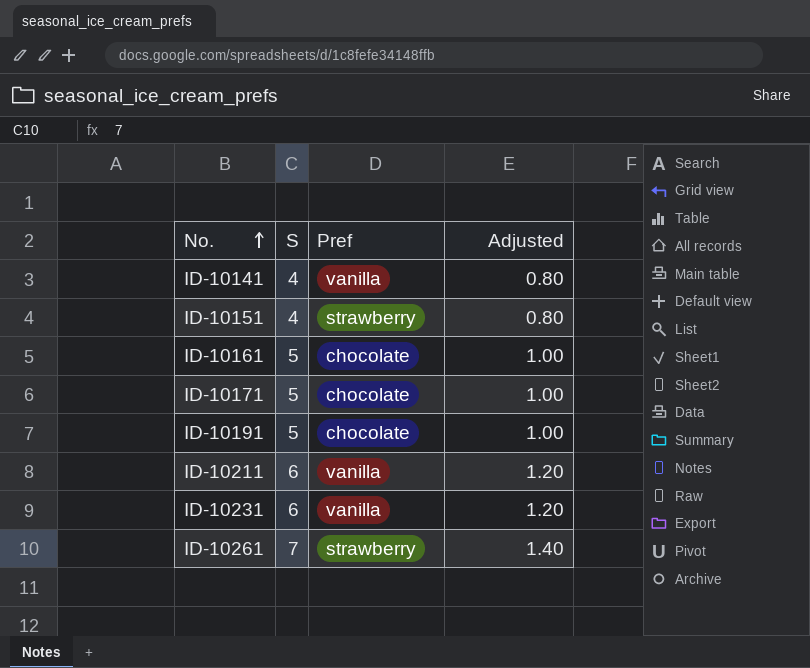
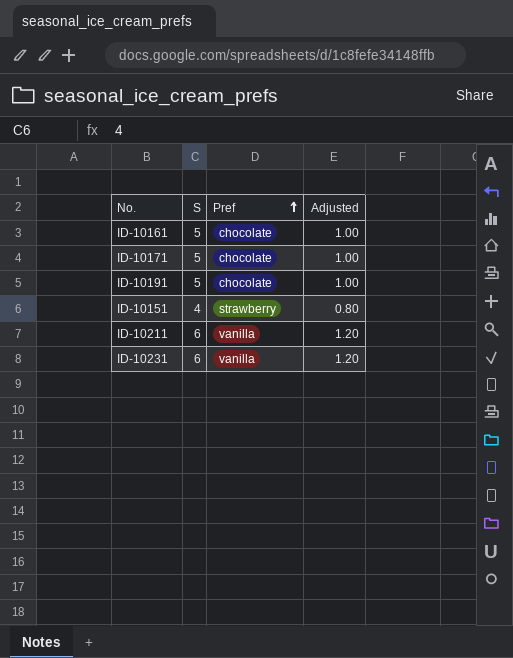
row order: No. ascending -> Pref ascending
row ID-10141: 4 | vanilla | 0.80 -> none
row ID-10261: 7 | strawberry | 1.40 -> none

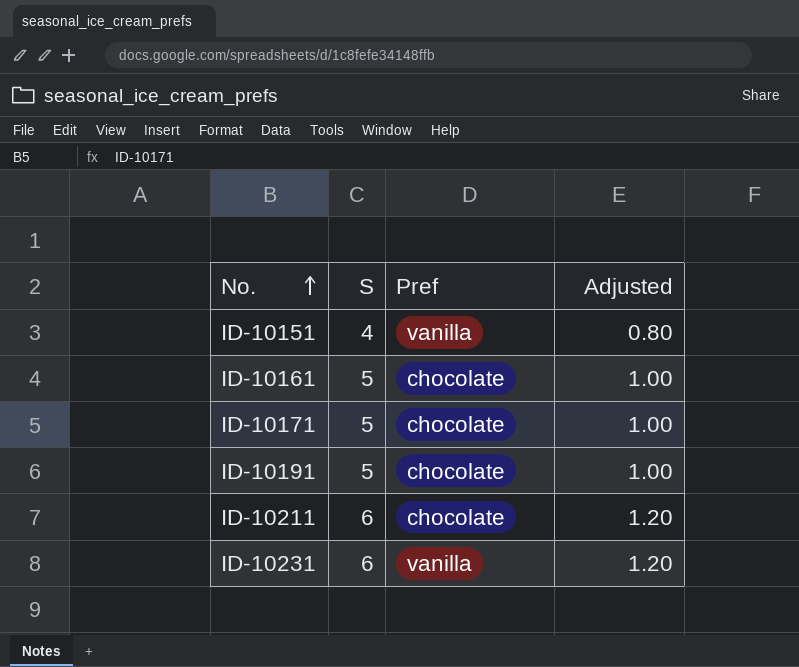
row order: Pref ascending -> No. ascending
ID-10151 | Pref: strawberry -> vanilla
ID-10211 | Pref: vanilla -> chocolate

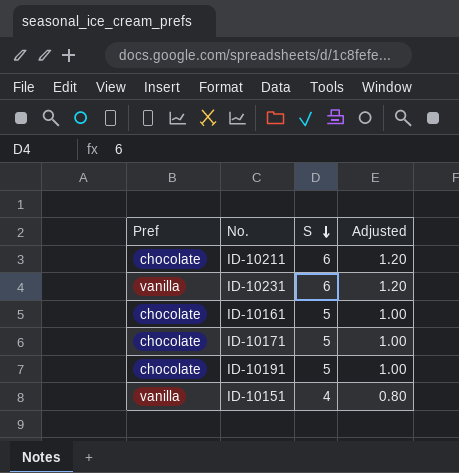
row order: No. ascending -> S descending
column Pref | position: 3 -> 1

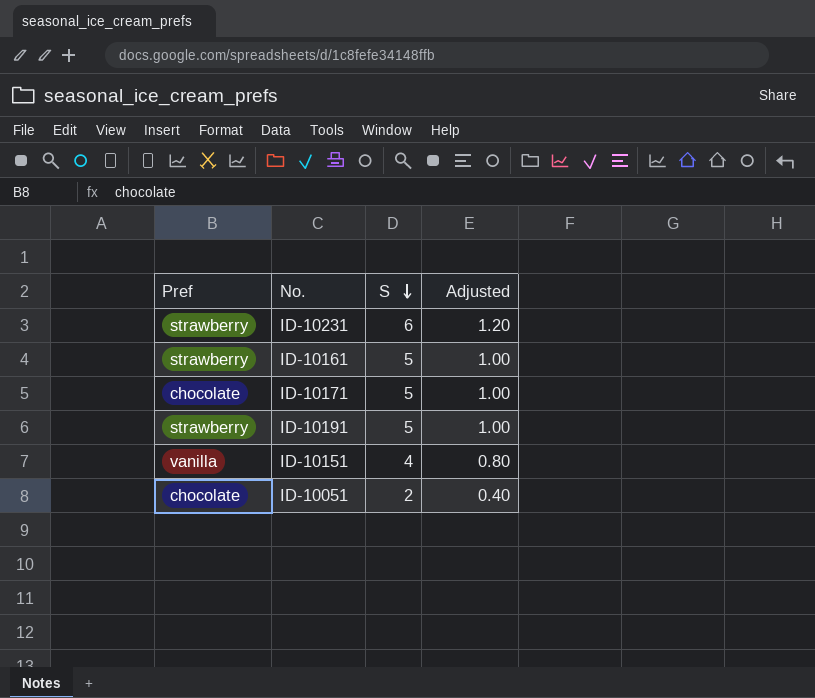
row ID-10211: chocolate | 6 | 1.20 -> none
ID-10231 | Pref: vanilla -> strawberry
ID-10161 | Pref: chocolate -> strawberry
ID-10191 | Pref: chocolate -> strawberry
row ID-10051: none -> chocolate | 2 | 0.40

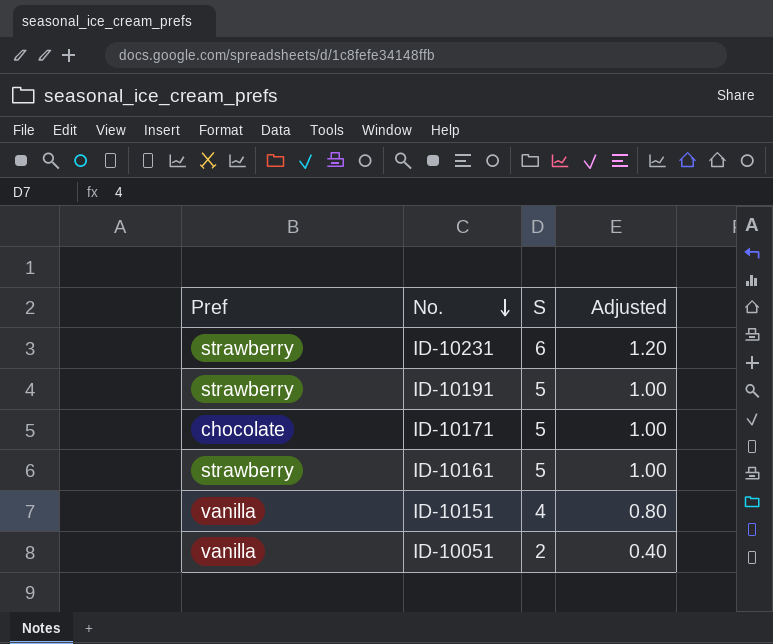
row order: S descending -> No. descending
ID-10051 | Pref: chocolate -> vanilla

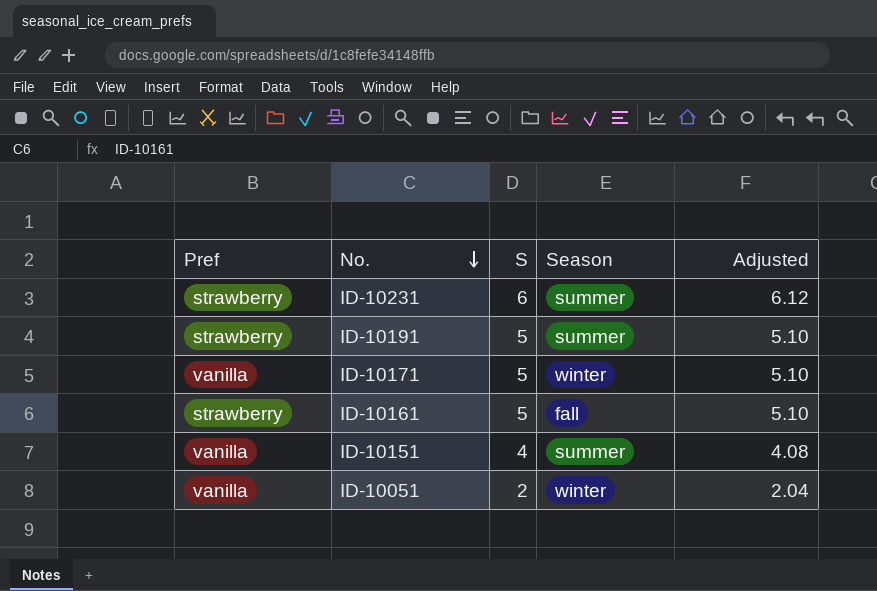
column Season | position: none -> 4
column Adjusted | formula: [S] * 0.2 -> [S] * 1.02
ID-10171 | Pref: chocolate -> vanilla

